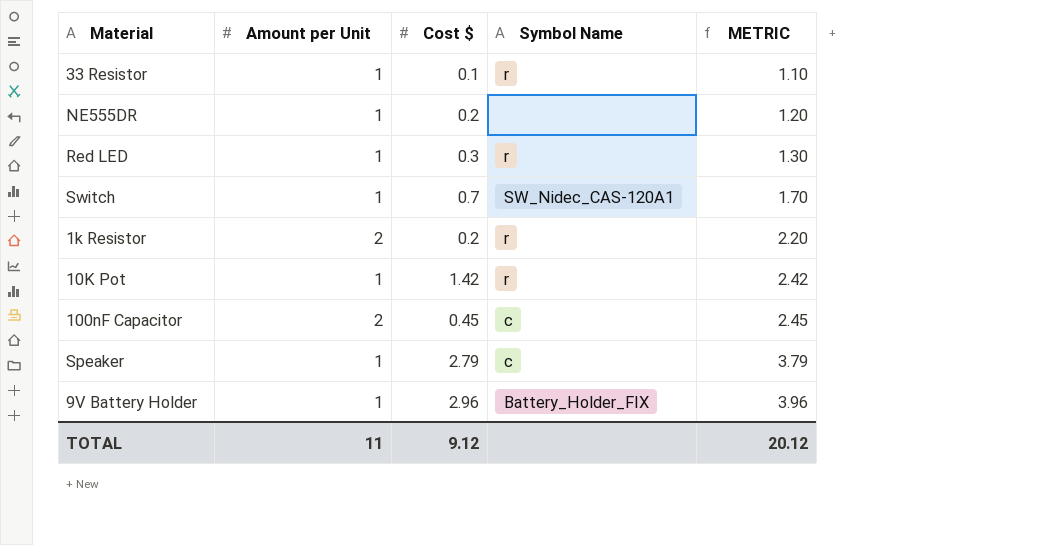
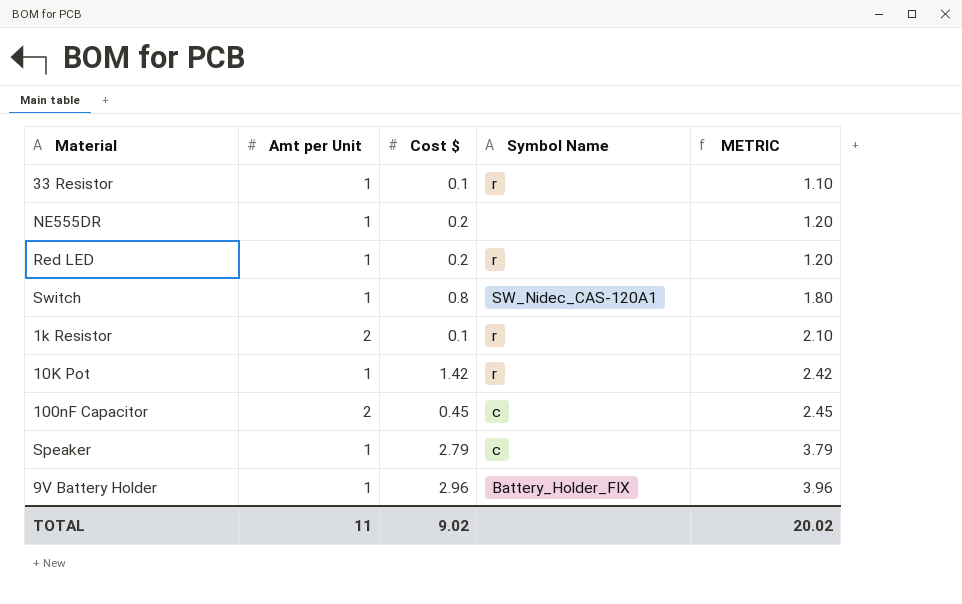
column name: Amount per Unit -> Amt per Unit
Red LED | Cost $: 0.3 -> 0.2
Red LED | METRIC: 1.30 -> 1.20
Switch | Cost $: 0.7 -> 0.8
Switch | METRIC: 1.70 -> 1.80
1k Resistor | Cost $: 0.2 -> 0.1
1k Resistor | METRIC: 2.20 -> 2.10
TOTAL | Cost $: 9.12 -> 9.02
TOTAL | METRIC: 20.12 -> 20.02

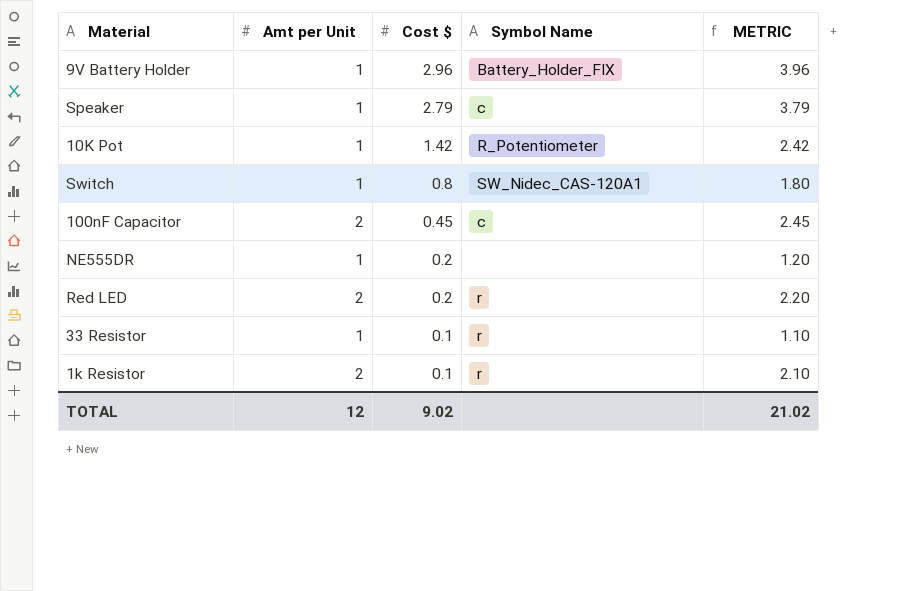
row order: METRIC ascending -> Cost $ descending
10K Pot | Symbol Name: r -> R_Potentiometer
Red LED | Amt per Unit: 1 -> 2
Red LED | METRIC: 1.20 -> 2.20
TOTAL | Amt per Unit: 11 -> 12
TOTAL | METRIC: 20.02 -> 21.02

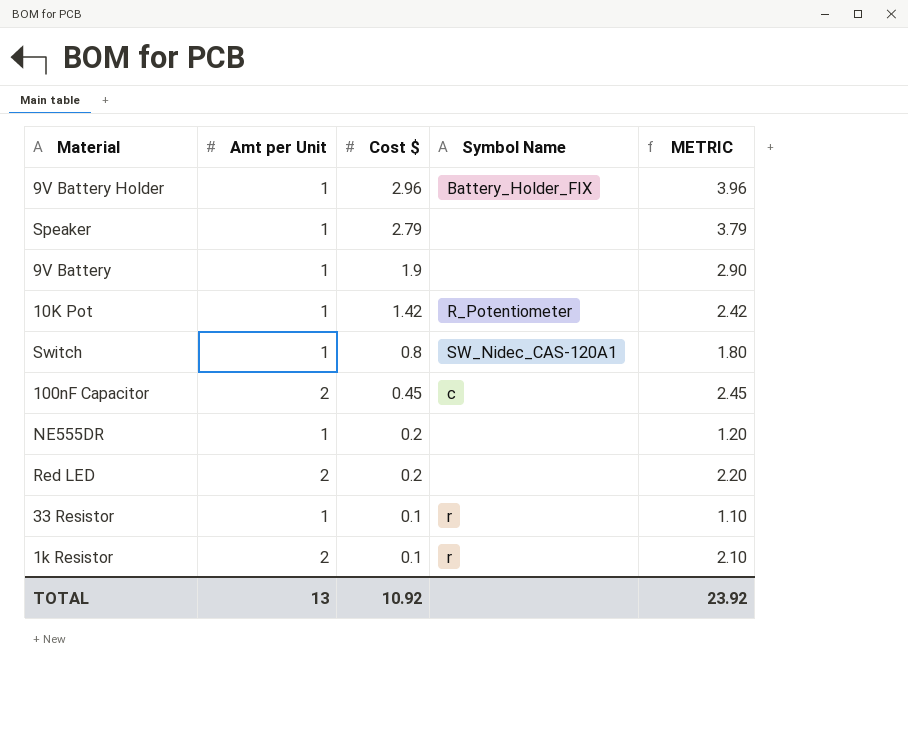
Speaker | Symbol Name: c -> none
row 9V Battery: none -> 1 | 1.9 | none | 2.90
Red LED | Symbol Name: r -> none
TOTAL | Amt per Unit: 12 -> 13
TOTAL | Cost $: 9.02 -> 10.92
TOTAL | METRIC: 21.02 -> 23.92

